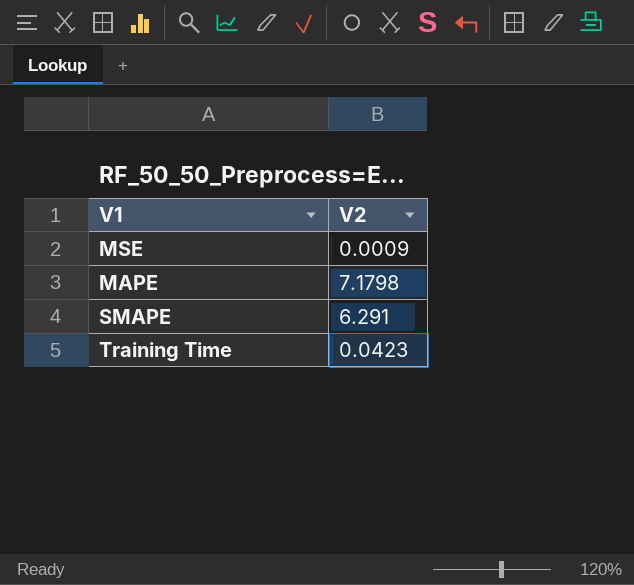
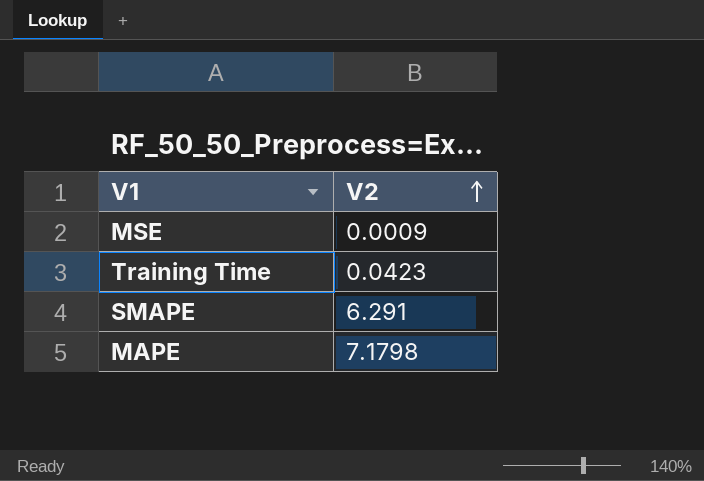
row order: none -> V2 ascending

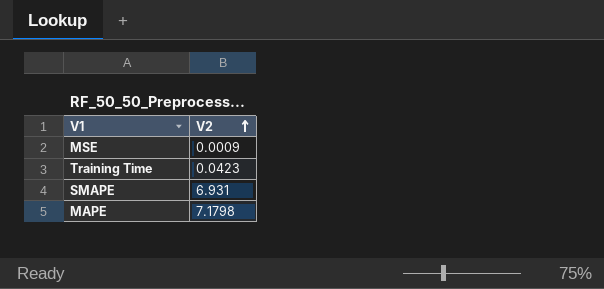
SMAPE | V2: 6.291 -> 6.931

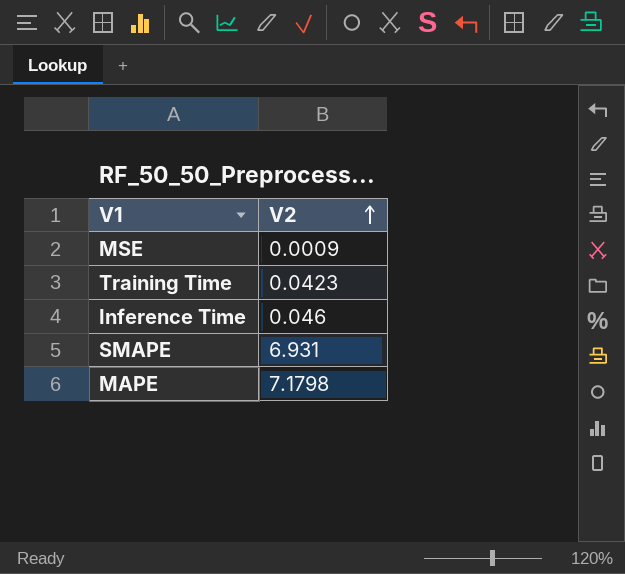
row Inference Time: none -> 0.046

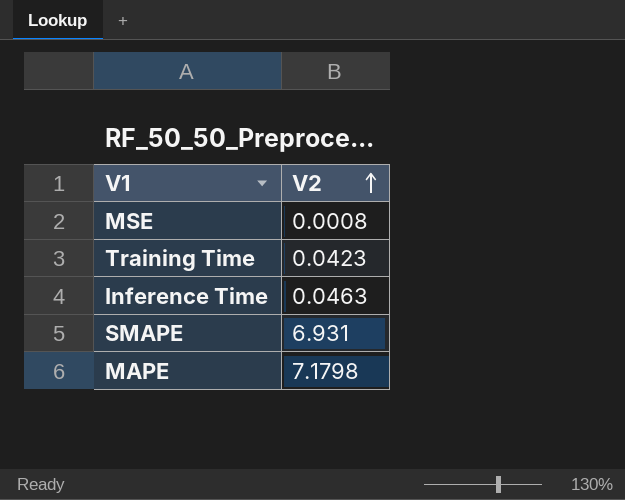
MSE | V2: 0.0009 -> 0.0008
Inference Time | V2: 0.046 -> 0.0463

